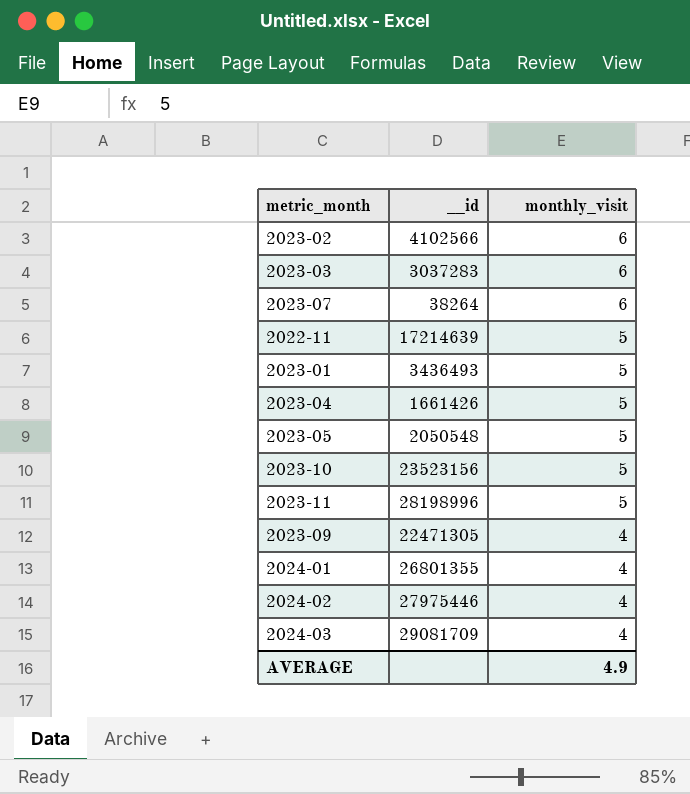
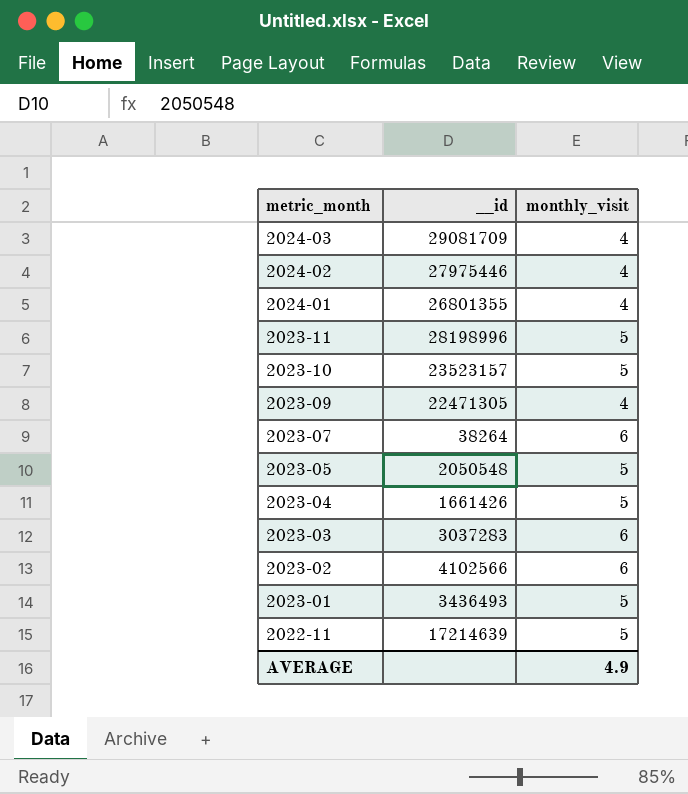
row order: monthly_visit descending -> metric_month descending
2023-10 | __id: 23523156 -> 23523157

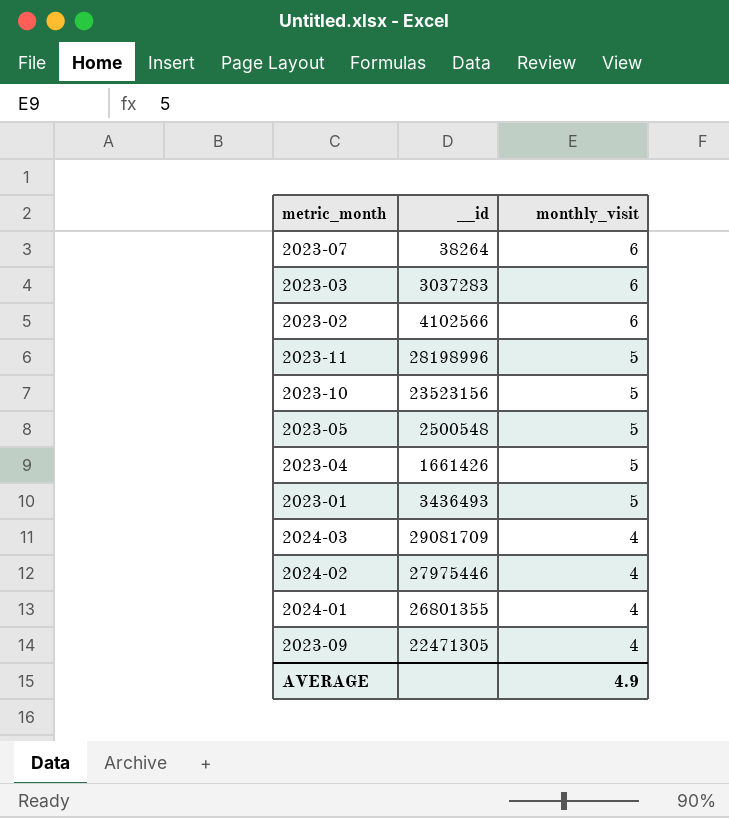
row order: metric_month descending -> monthly_visit descending
row 2022-11: 17214639 | 5 -> none
2023-10 | __id: 23523157 -> 23523156
2023-05 | __id: 2050548 -> 2500548

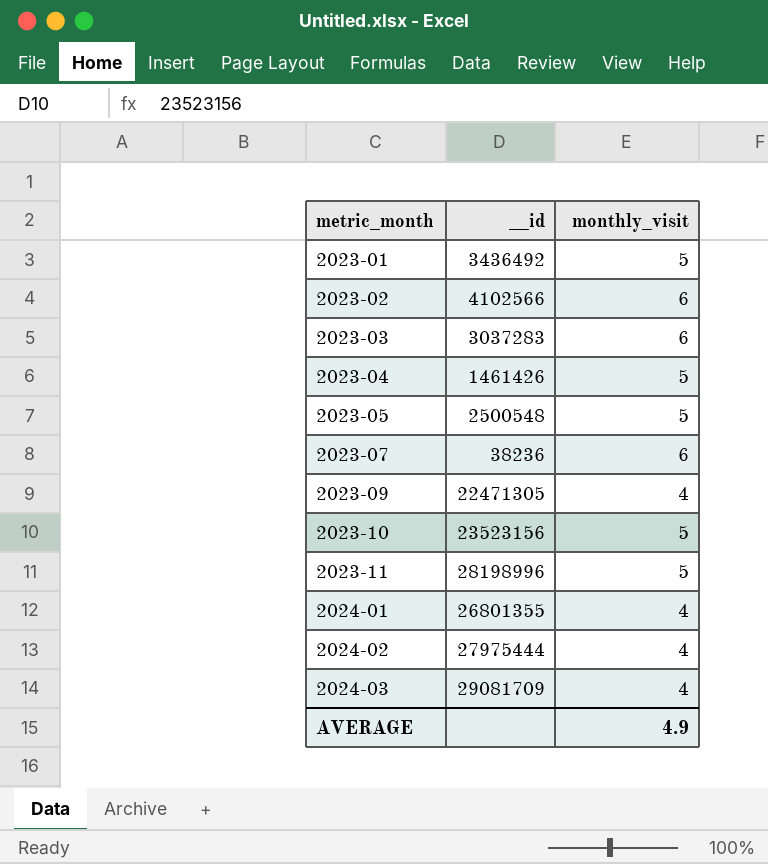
row order: monthly_visit descending -> metric_month ascending
2023-01 | __id: 3436493 -> 3436492
2023-04 | __id: 1661426 -> 1461426
2023-07 | __id: 38264 -> 38236
2024-02 | __id: 27975446 -> 27975444

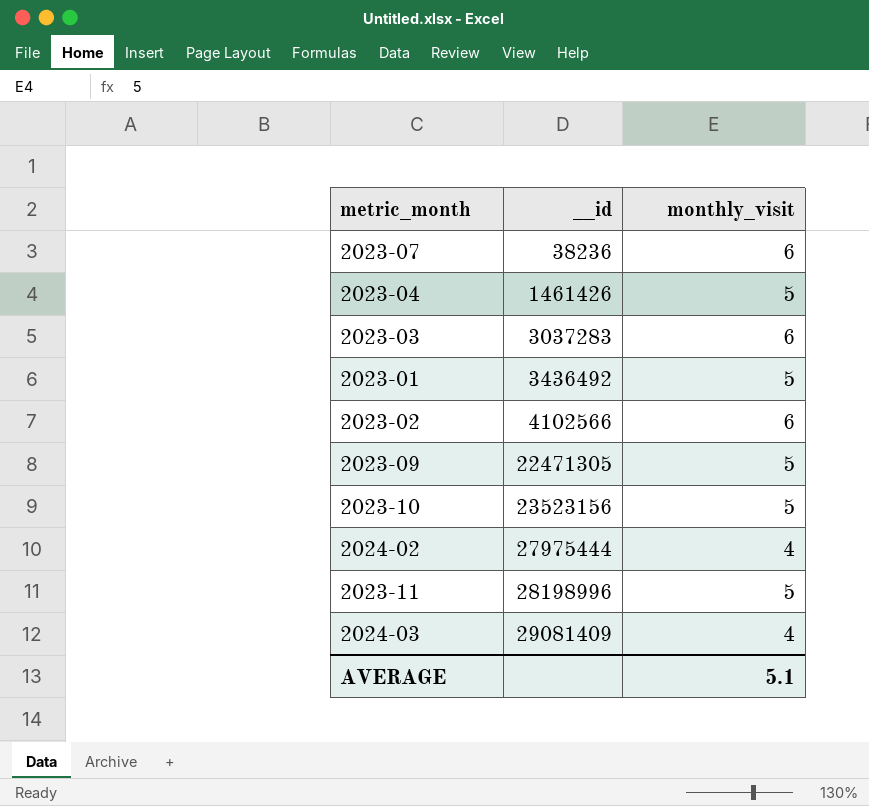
row order: metric_month ascending -> __id ascending
row 2023-05: 2500548 | 5 -> none
row 2024-01: 26801355 | 4 -> none
2023-09 | monthly_visit: 4 -> 5
2024-03 | __id: 29081709 -> 29081409
AVERAGE | monthly_visit: 4.9 -> 5.1

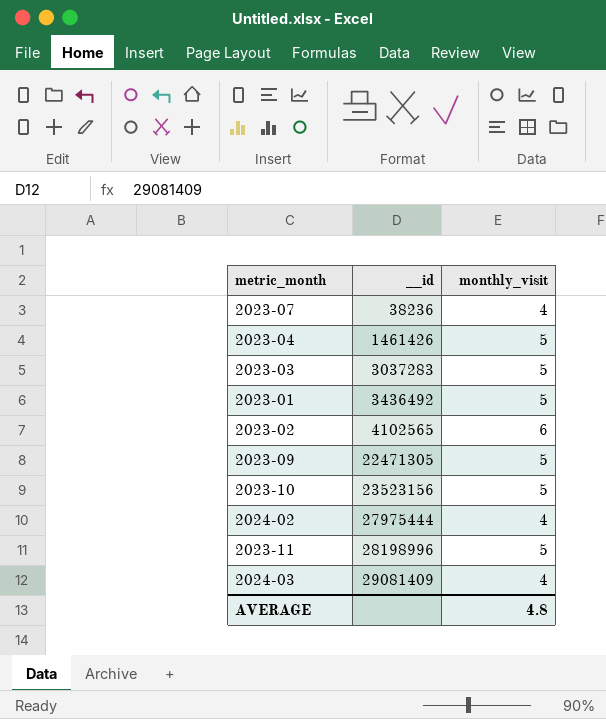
2023-07 | monthly_visit: 6 -> 4
2023-03 | monthly_visit: 6 -> 5
2023-02 | __id: 4102566 -> 4102565
AVERAGE | monthly_visit: 5.1 -> 4.8

